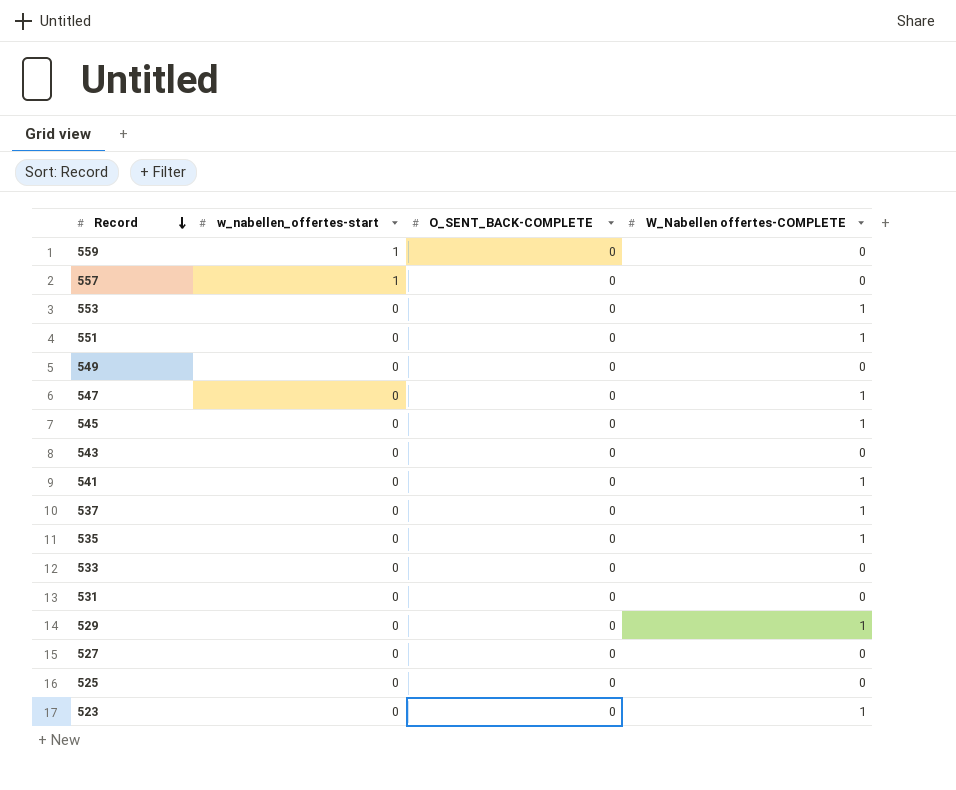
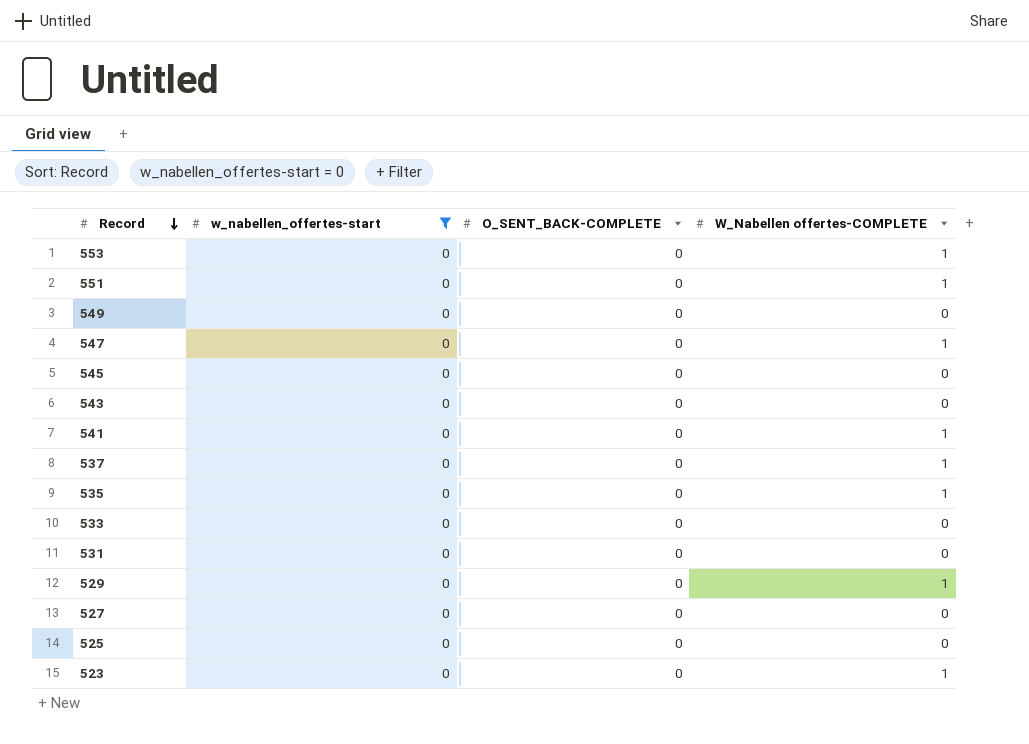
filter: none -> w_nabellen_offertes-start = 0
545 | W_Nabellen offertes-COMPLETE: 1 -> 0

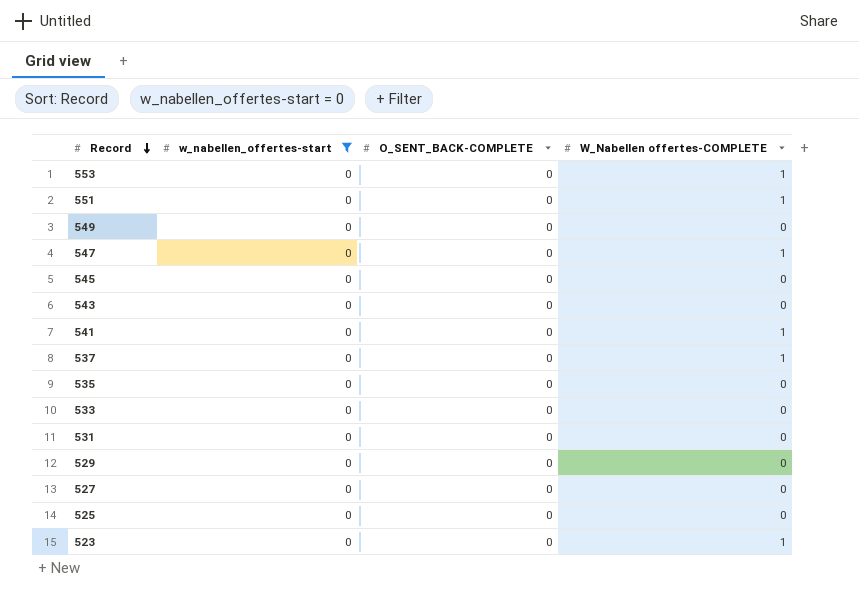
535 | W_Nabellen offertes-COMPLETE: 1 -> 0
529 | W_Nabellen offertes-COMPLETE: 1 -> 0

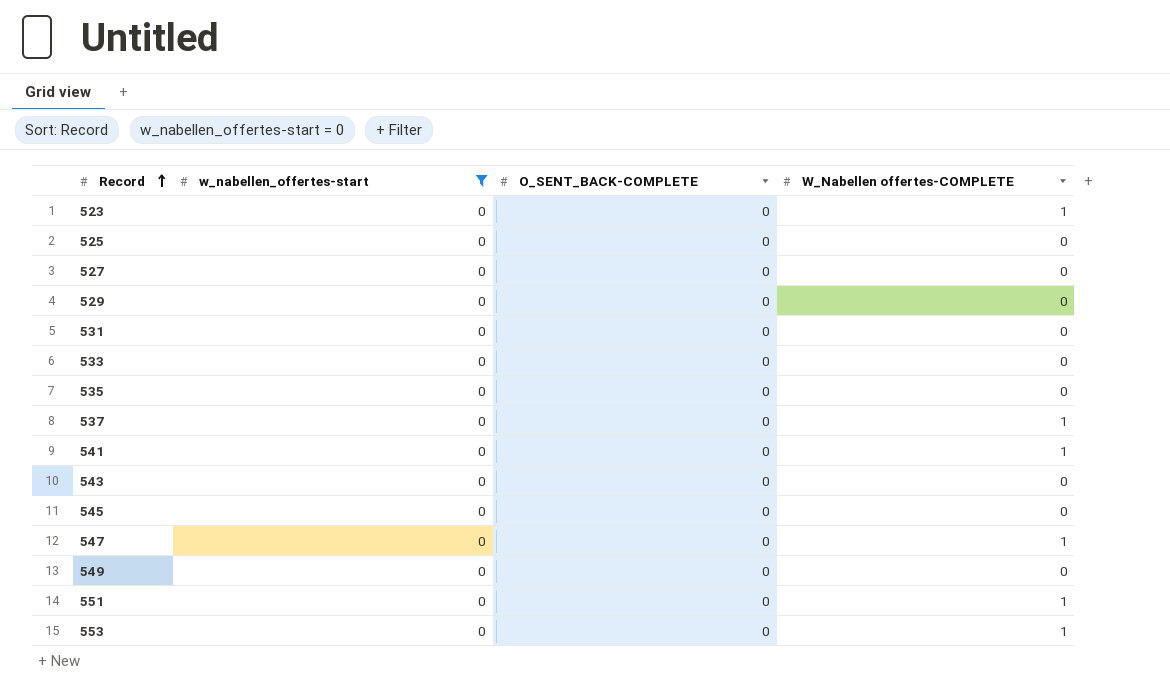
row order: Record descending -> Record ascending

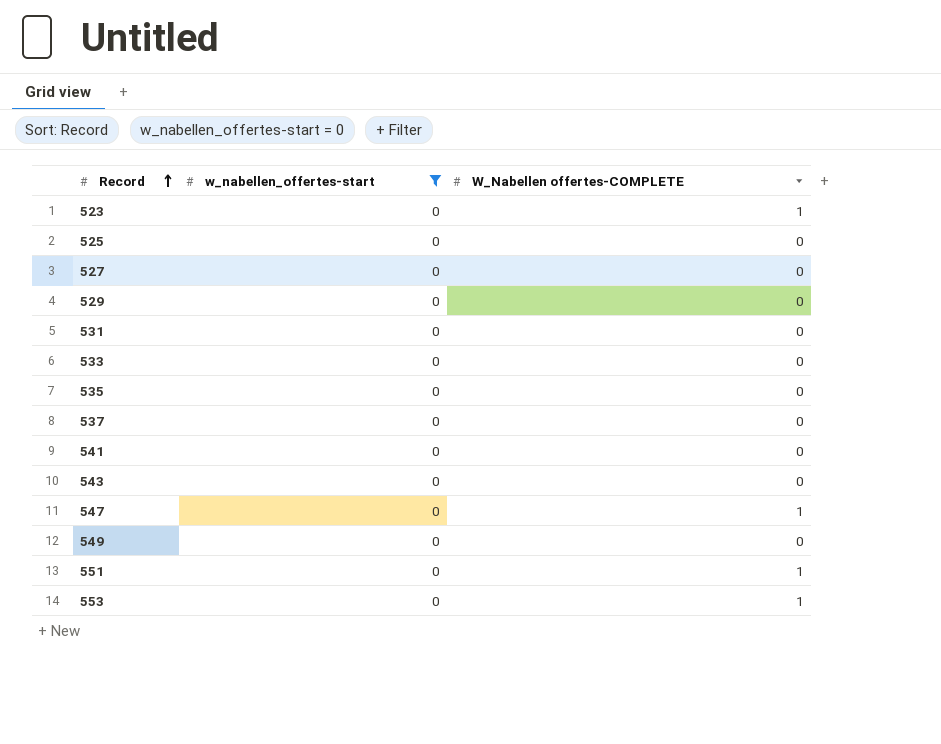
column O_SENT_BACK-COMPLETE | position: 3 -> none
row 545: 0 | 0 | 0 -> none
537 | W_Nabellen offertes-COMPLETE: 1 -> 0
541 | W_Nabellen offertes-COMPLETE: 1 -> 0

